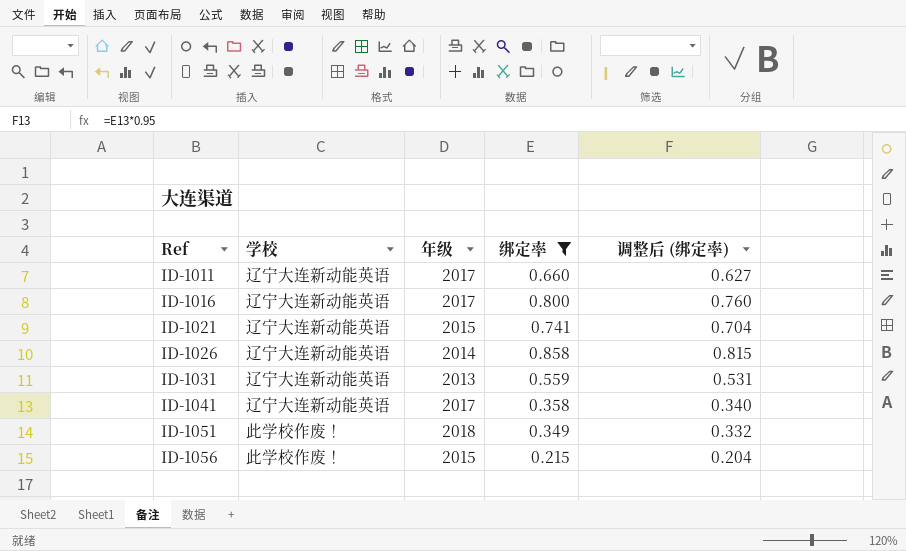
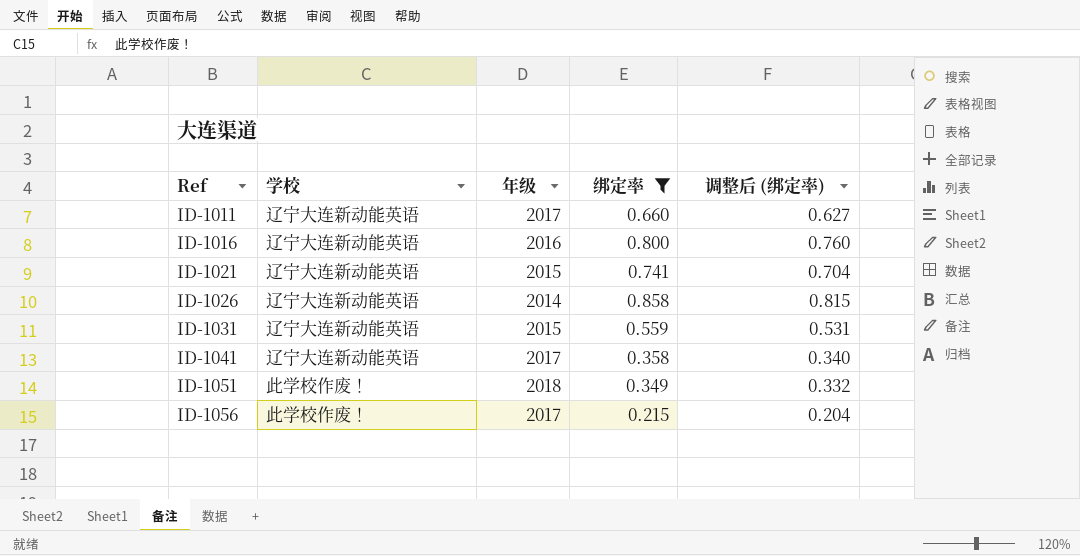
ID-1016 | 年级: 2017 -> 2016
ID-1031 | 年级: 2013 -> 2015
ID-1056 | 年级: 2015 -> 2017

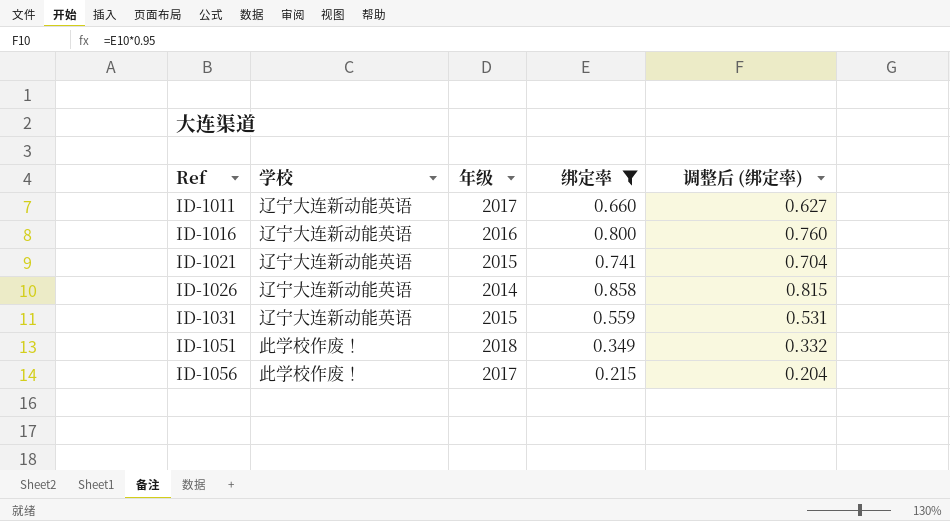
row ID-1041: 辽宁大连新动能英语 | 2017 | 0.358 | 0.340 -> none

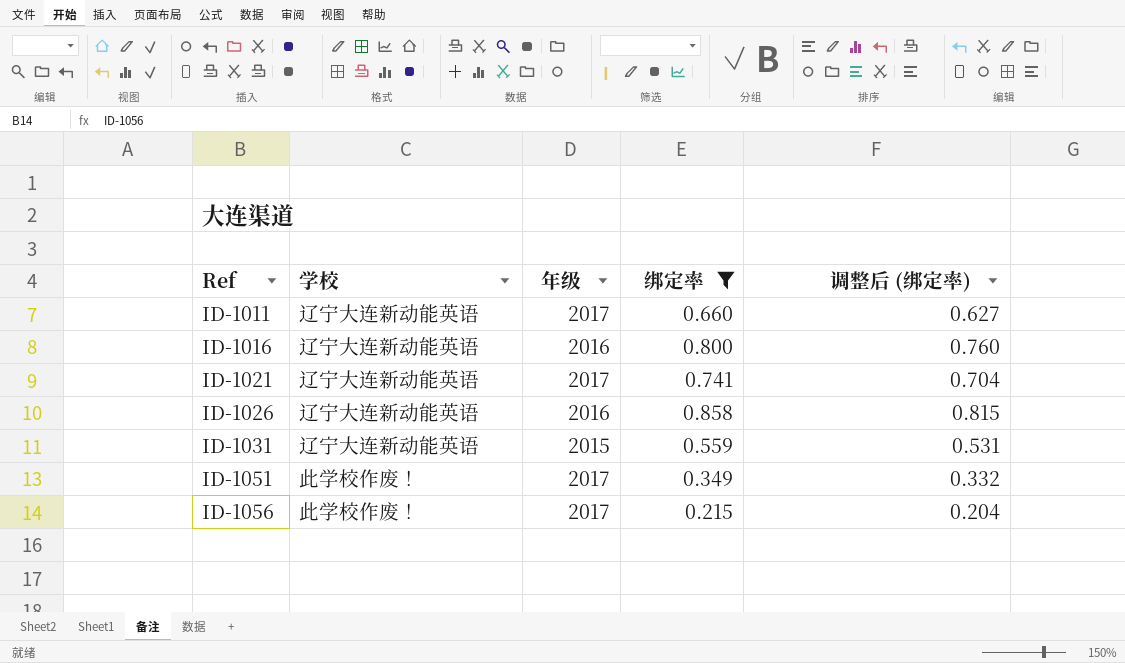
ID-1021 | 年级: 2015 -> 2017
ID-1026 | 年级: 2014 -> 2016
ID-1051 | 年级: 2018 -> 2017

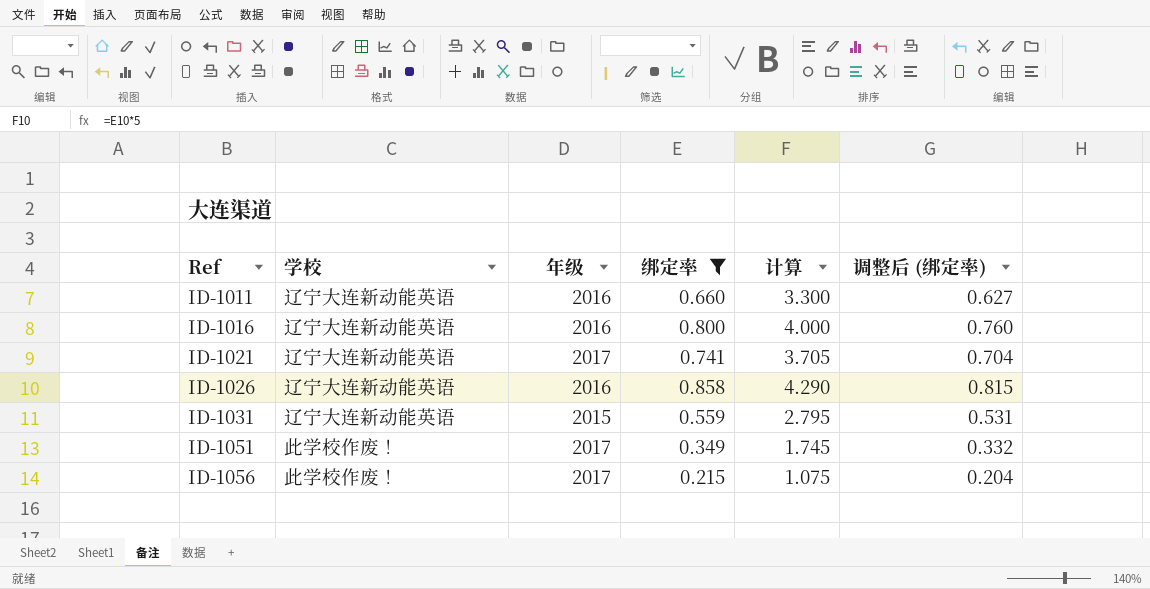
column 计算 | formula: none -> [绑定率] * 5
ID-1011 | 年级: 2017 -> 2016

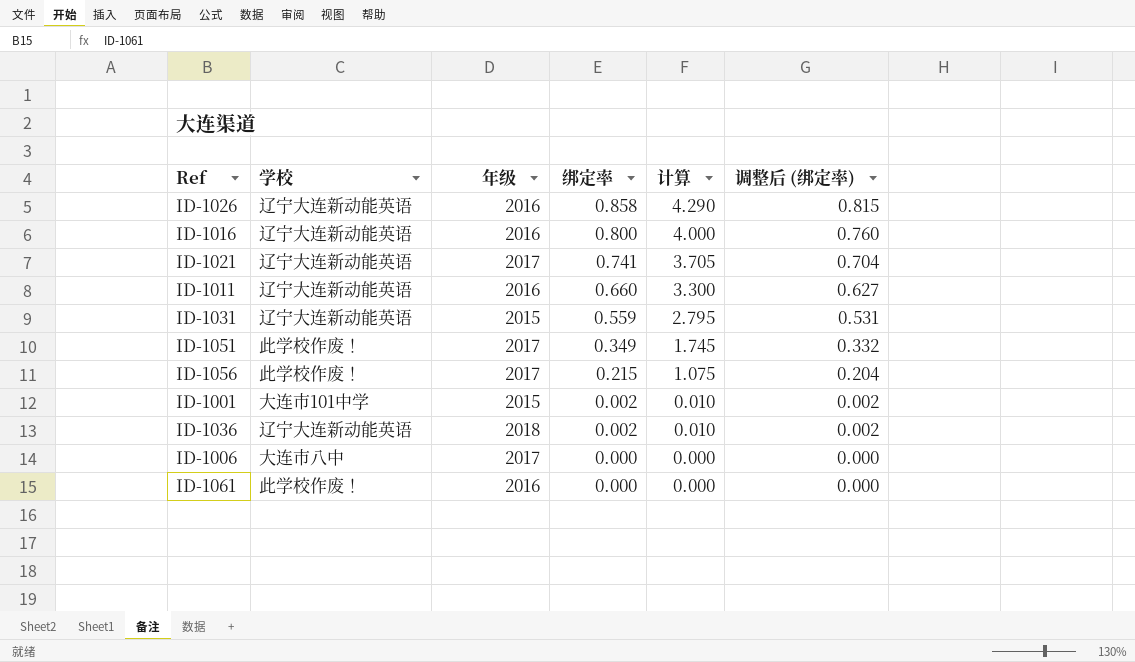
filter: 绑定率 >= 0.215 -> none
row order: Ref ascending -> 绑定率 descending

